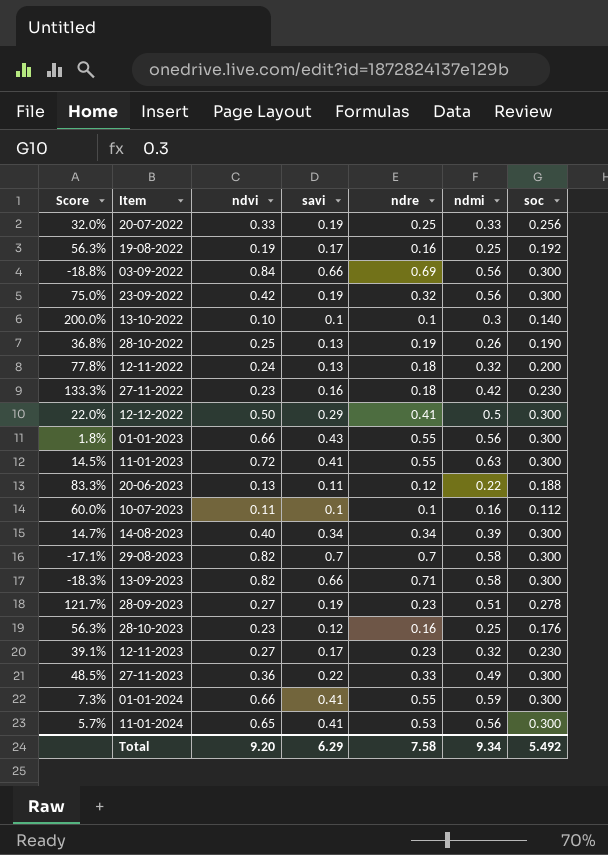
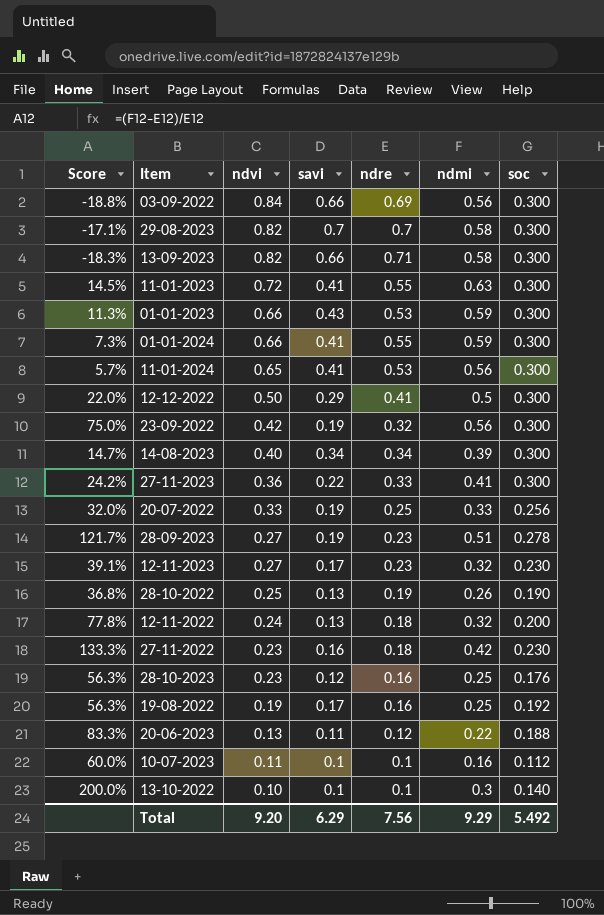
row order: Item ascending -> ndvi descending
01-01-2023 | Score: 1.8% -> 11.3%
01-01-2023 | ndre: 0.55 -> 0.53
01-01-2023 | ndmi: 0.56 -> 0.59
27-11-2023 | Score: 48.5% -> 24.2%
27-11-2023 | ndmi: 0.49 -> 0.41
Total | ndre: 7.58 -> 7.56
Total | ndmi: 9.34 -> 9.29

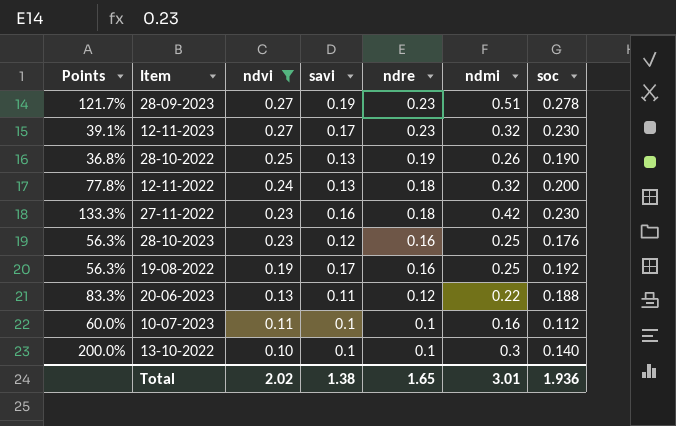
filter: none -> ndvi <= 0.27
column name: Score -> Points
Total | ndvi: 9.20 -> 2.02
Total | savi: 6.29 -> 1.38
Total | ndre: 7.56 -> 1.65
Total | ndmi: 9.29 -> 3.01
Total | soc: 5.492 -> 1.936

